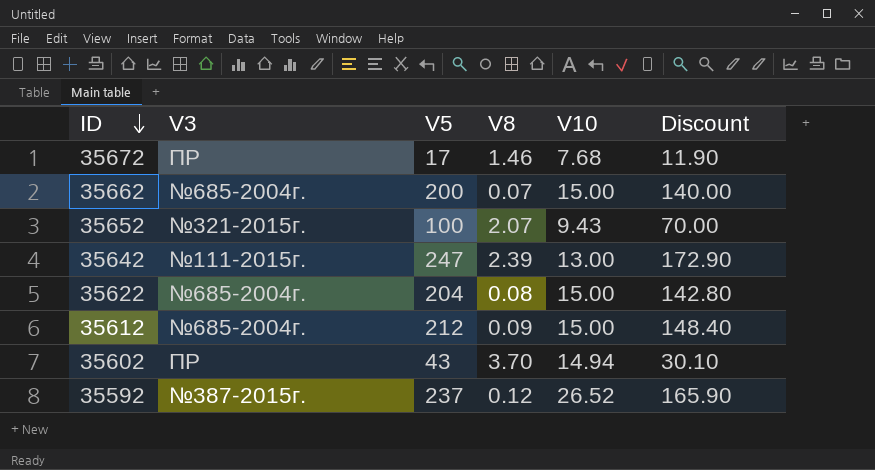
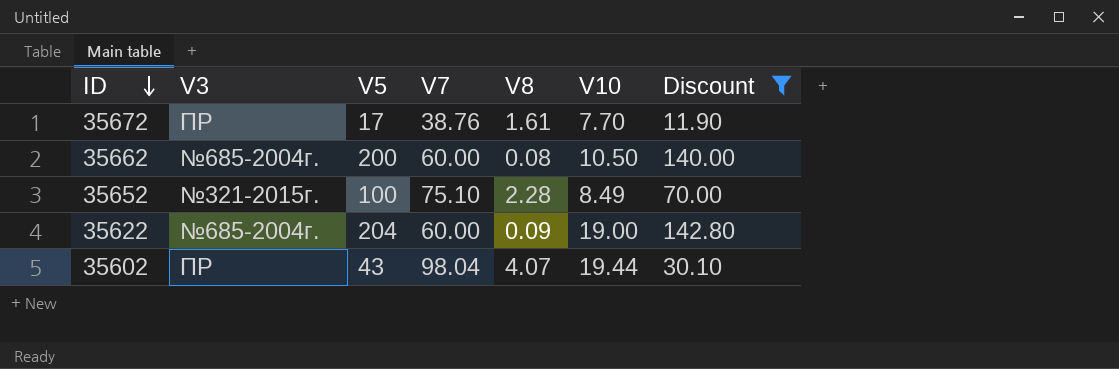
filter: none -> Discount <= 142.80
column V7 | position: none -> 4
35672 | V8: 1.46 -> 1.61
35672 | V10: 7.68 -> 7.70
35662 | V8: 0.07 -> 0.08
35662 | V10: 15.00 -> 10.50
35652 | V8: 2.07 -> 2.28
35652 | V10: 9.43 -> 8.49
35622 | V8: 0.08 -> 0.09
35622 | V10: 15.00 -> 19.00
35602 | V8: 3.70 -> 4.07
35602 | V10: 14.94 -> 19.44

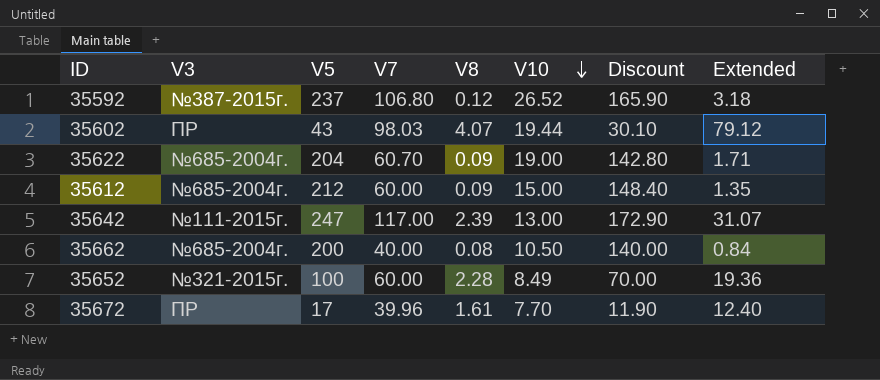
filter: Discount <= 142.80 -> none
row order: ID descending -> V10 descending
column Extended | formula: none -> [V8] * [V10]
35602 | V7: 98.04 -> 98.03
35622 | V7: 60.00 -> 60.70
35662 | V7: 60.00 -> 40.00
35652 | V7: 75.10 -> 60.00
35672 | V7: 38.76 -> 39.96

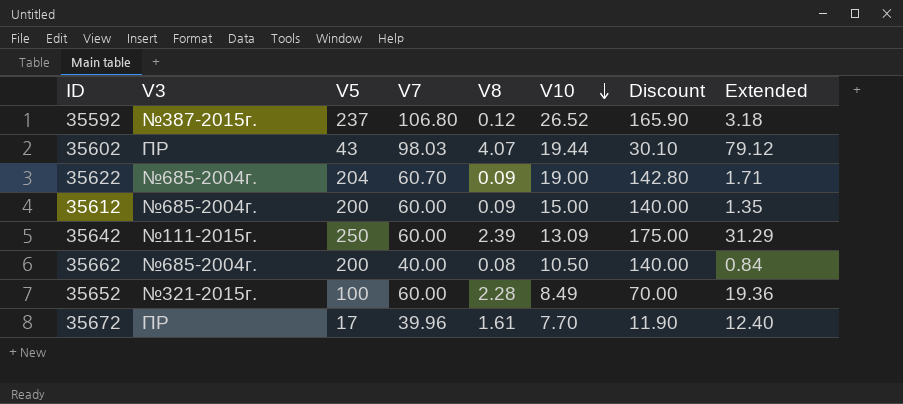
35612 | V5: 212 -> 200
35612 | Discount: 148.40 -> 140.00
35642 | V5: 247 -> 250
35642 | V7: 117.00 -> 60.00
35642 | V10: 13.00 -> 13.09
35642 | Discount: 172.90 -> 175.00
35642 | Extended: 31.07 -> 31.29

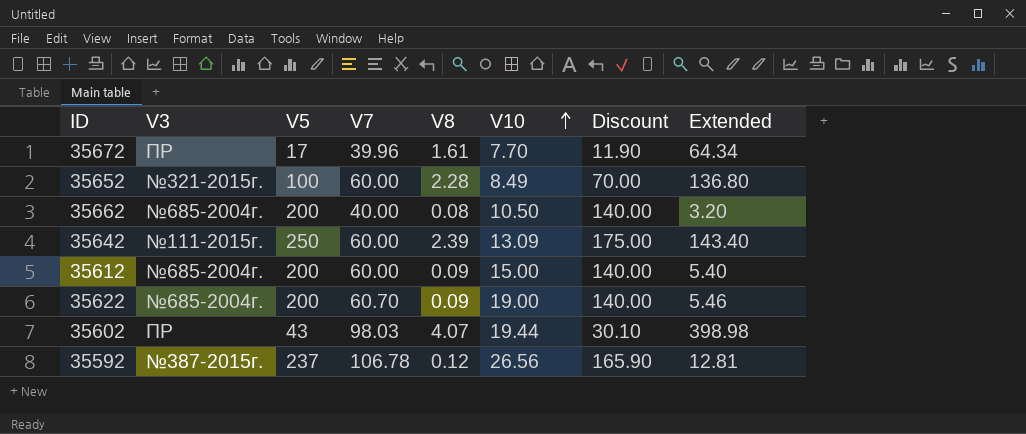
row order: V10 descending -> V10 ascending
column Extended | formula: [V8] * [V10] -> [V7] * [V8]
35622 | V5: 204 -> 200
35622 | Discount: 142.80 -> 140.00
35592 | V7: 106.80 -> 106.78
35592 | V10: 26.52 -> 26.56

